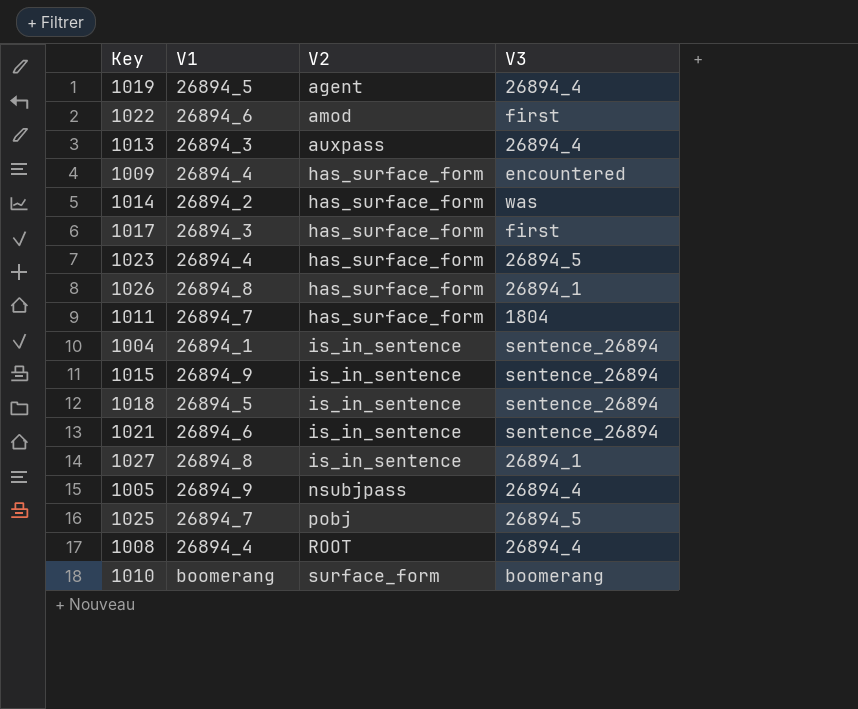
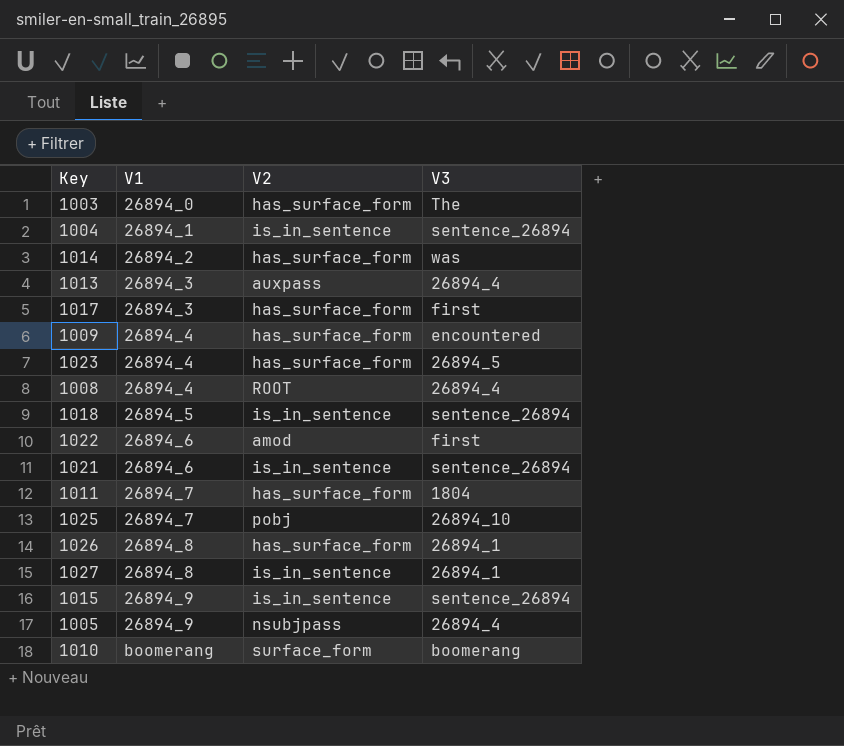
row order: V2 ascending -> V1 ascending
row 1019: 26894_5 | agent | 26894_4 -> none
row 1003: none -> 26894_0 | has_surface_form | The
1025 | V3: 26894_5 -> 26894_10

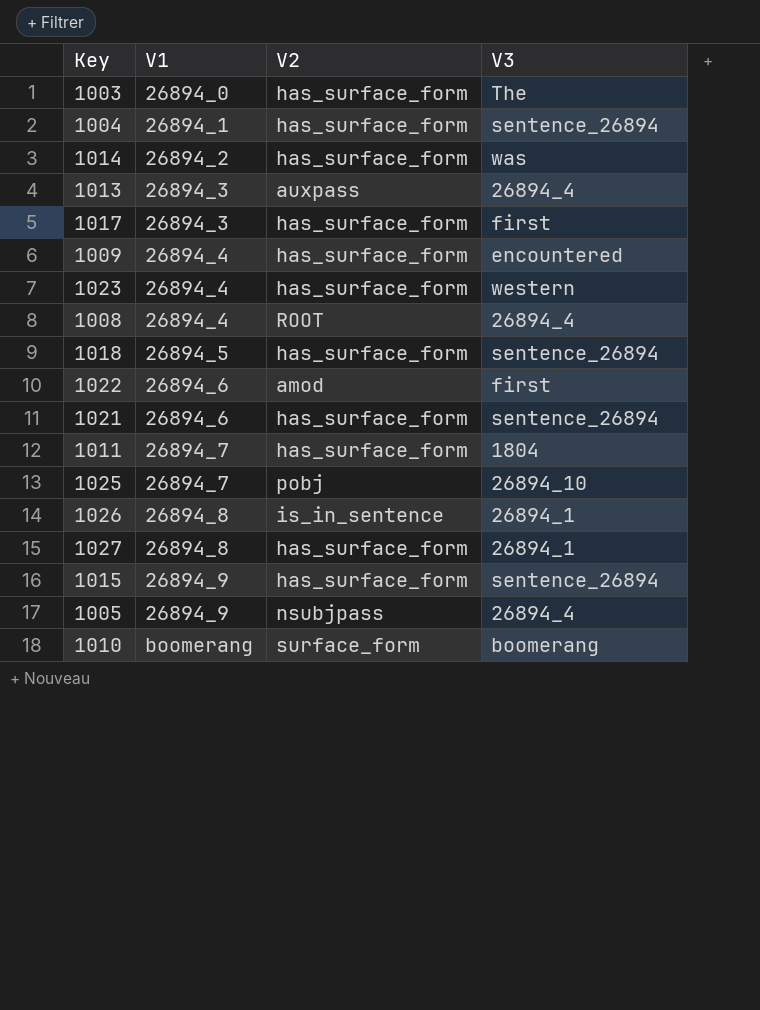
1004 | V2: is_in_sentence -> has_surface_form
1023 | V3: 26894_5 -> western
1018 | V2: is_in_sentence -> has_surface_form
1021 | V2: is_in_sentence -> has_surface_form
1026 | V2: has_surface_form -> is_in_sentence
1027 | V2: is_in_sentence -> has_surface_form
1015 | V2: is_in_sentence -> has_surface_form

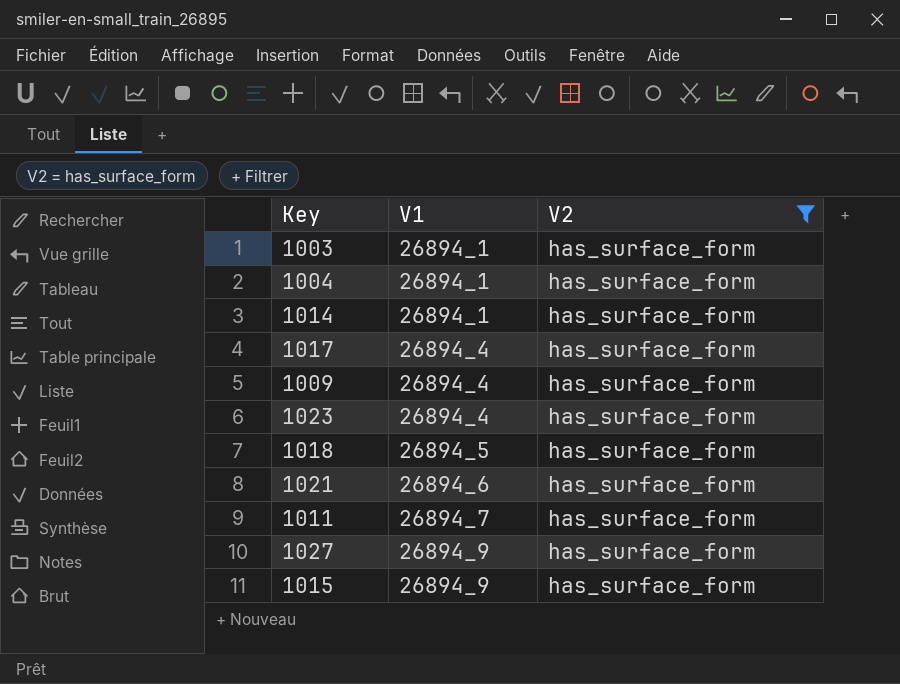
filter: none -> V2 = has_surface_form
column V3 | position: 4 -> none
1003 | V1: 26894_0 -> 26894_1
1014 | V1: 26894_2 -> 26894_1
1017 | V1: 26894_3 -> 26894_4
1027 | V1: 26894_8 -> 26894_9

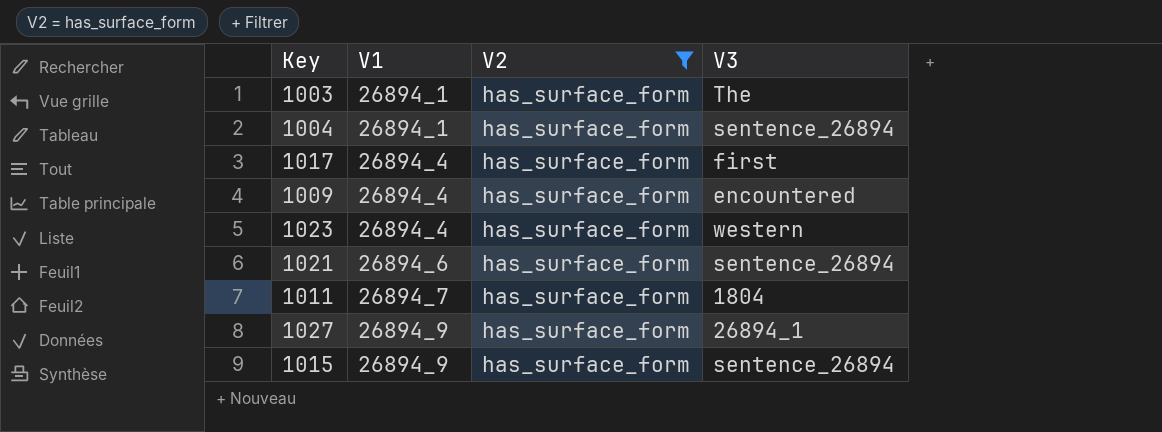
column V3 | position: none -> 4
row 1014: 26894_1 | has_surface_form -> none
row 1018: 26894_5 | has_surface_form -> none

